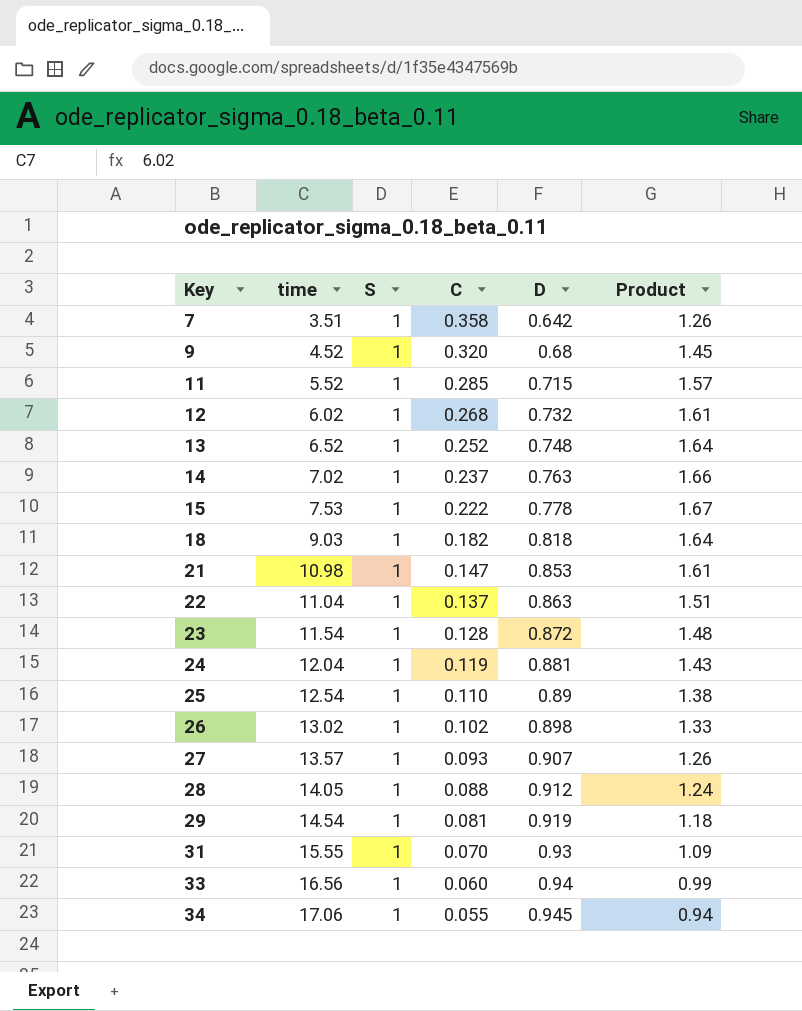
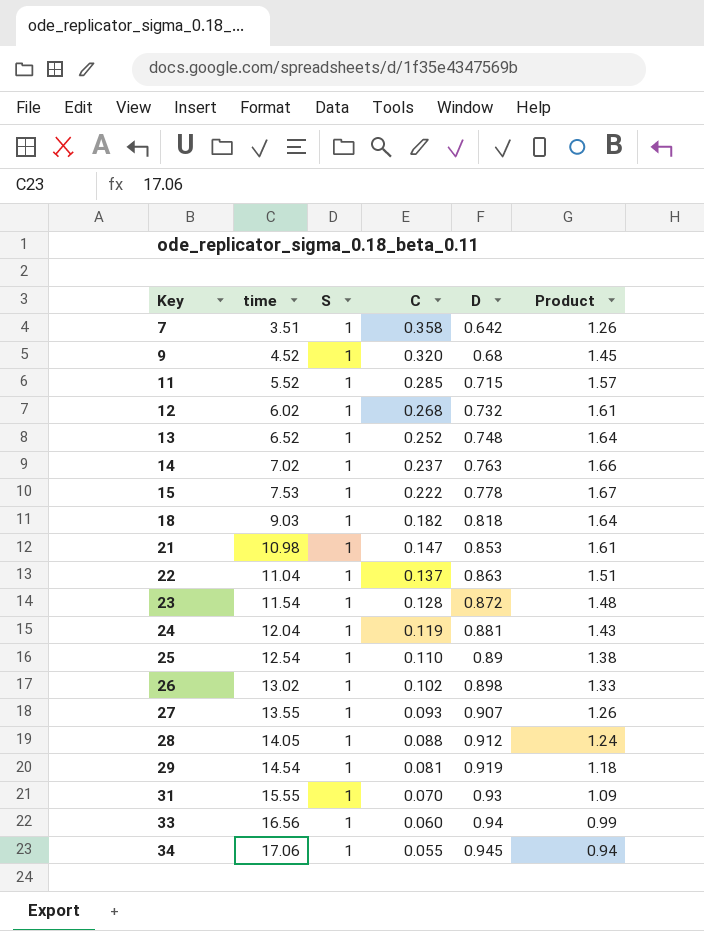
27 | time: 13.57 -> 13.55

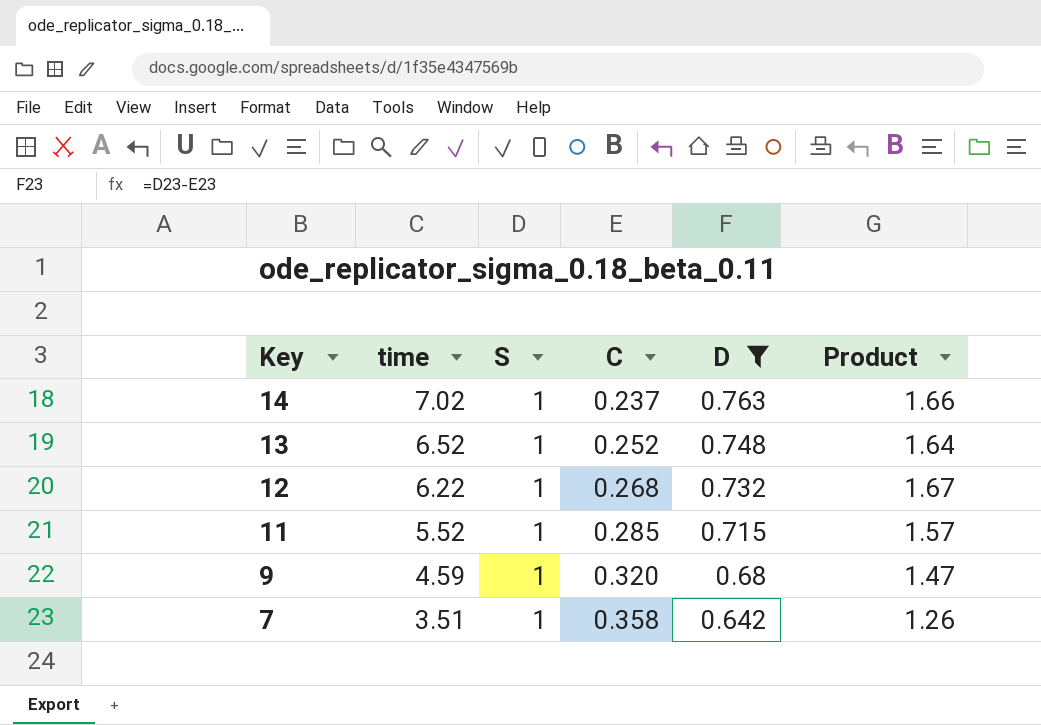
filter: none -> D <= 0.763
row order: Key ascending -> Key descending
12 | time: 6.02 -> 6.22
12 | Product: 1.61 -> 1.67
9 | time: 4.52 -> 4.59
9 | Product: 1.45 -> 1.47

